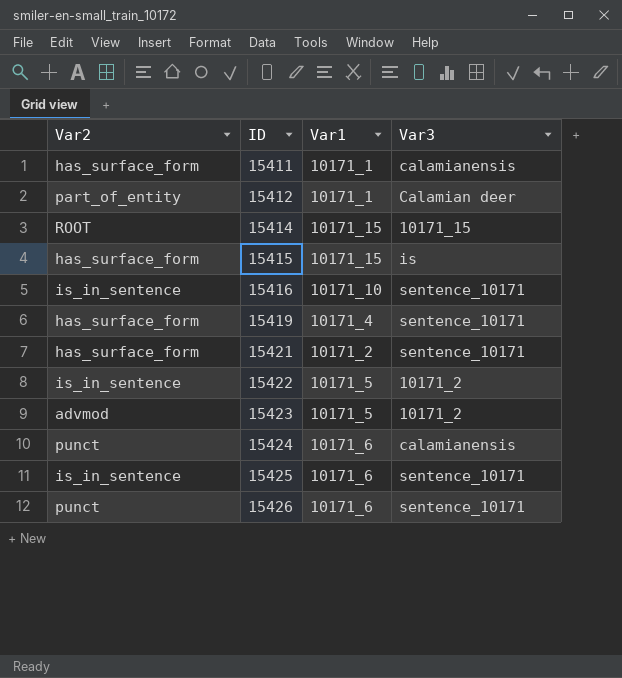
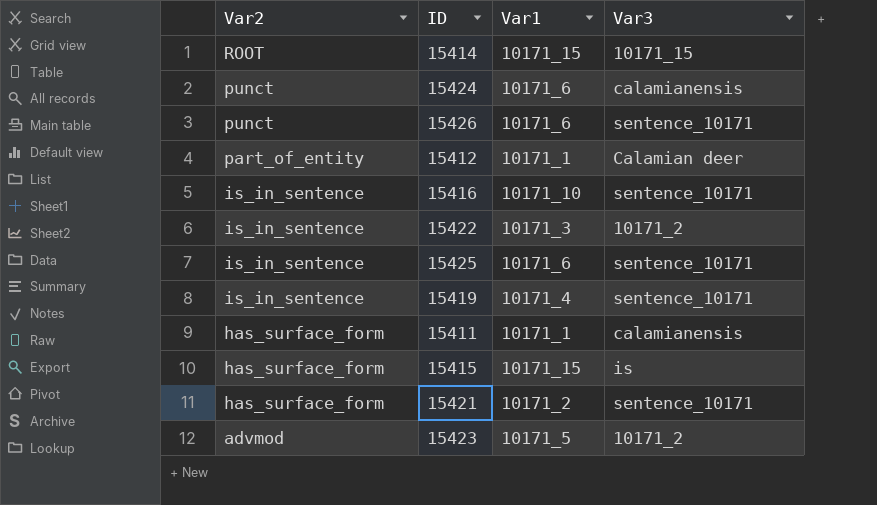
row order: ID ascending -> Var2 descending
15422 | Var1: 10171_5 -> 10171_3
15419 | Var2: has_surface_form -> is_in_sentence

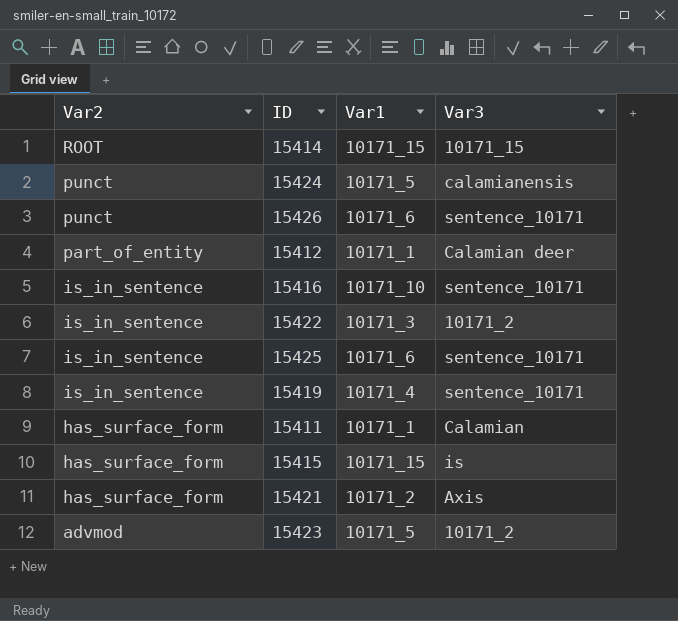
15424 | Var1: 10171_6 -> 10171_5
15411 | Var3: calamianensis -> Calamian
15421 | Var3: sentence_10171 -> Axis

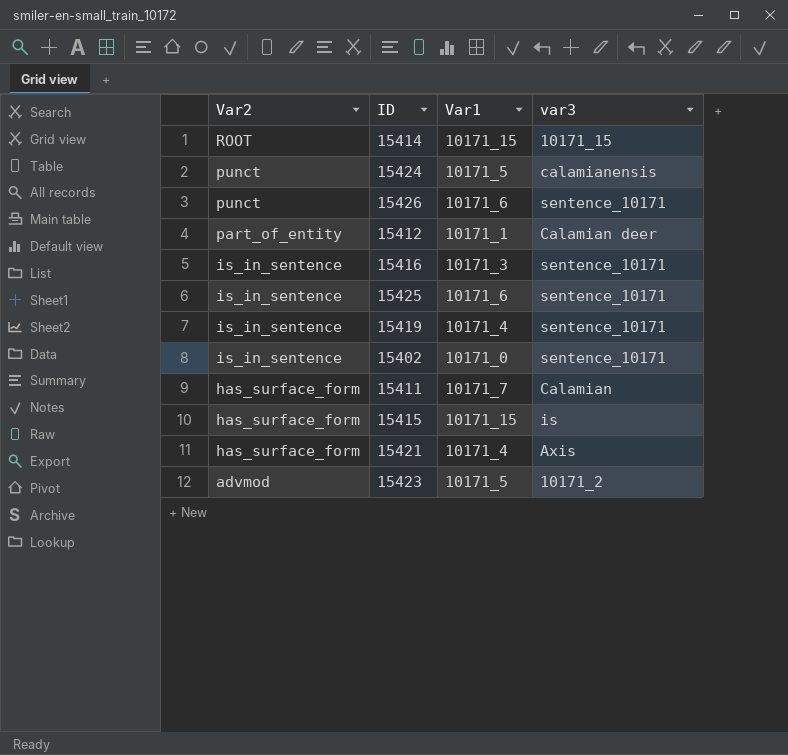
column name: Var3 -> var3
row 15422: is_in_sentence | 10171_3 | 10171_2 -> none
15416 | Var1: 10171_10 -> 10171_3
row 15402: none -> is_in_sentence | 10171_0 | sentence_10171
15411 | Var1: 10171_1 -> 10171_7
15421 | Var1: 10171_2 -> 10171_4

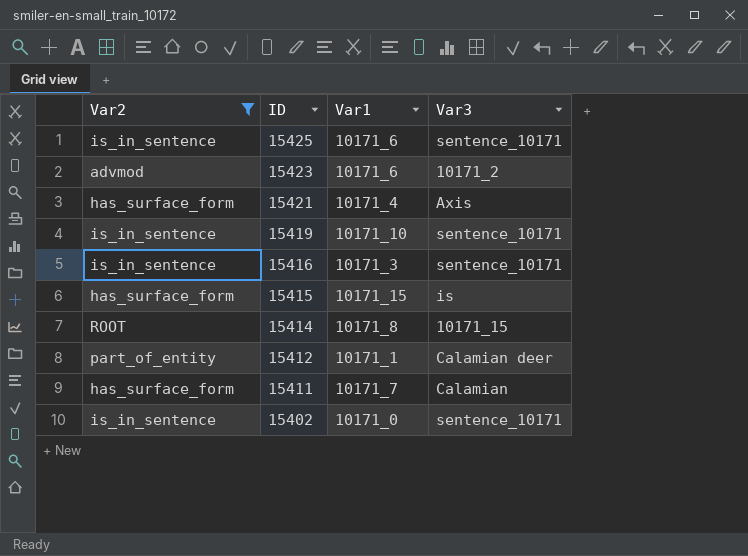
filter: none -> Var2 != punct
row order: Var2 descending -> ID descending
column name: var3 -> Var3
15423 | Var1: 10171_5 -> 10171_6
15419 | Var1: 10171_4 -> 10171_10
15414 | Var1: 10171_15 -> 10171_8

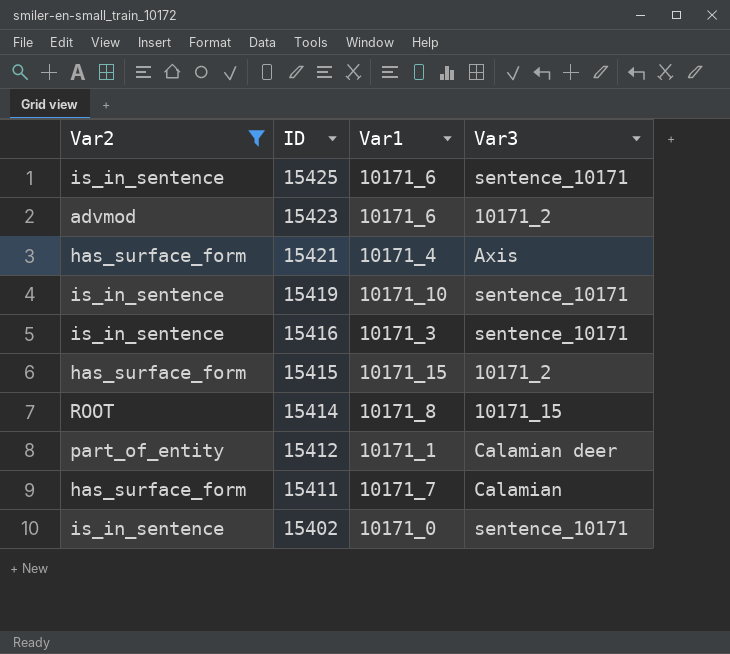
15415 | Var3: is -> 10171_2

